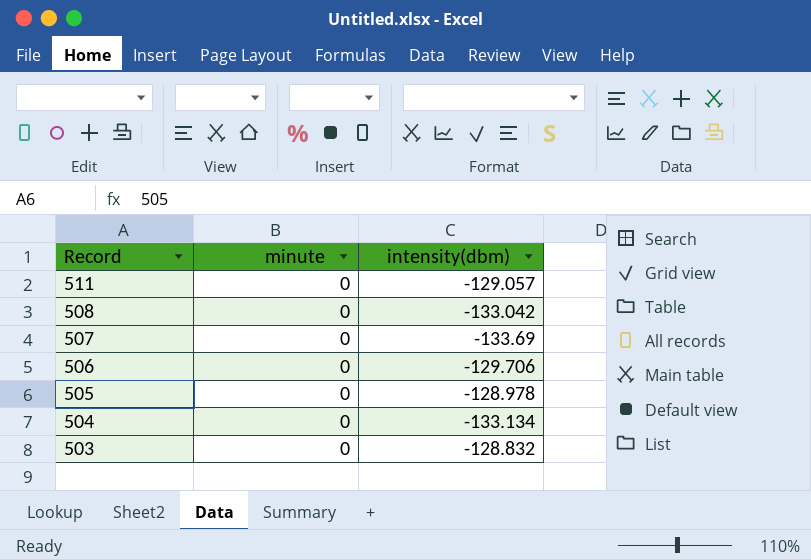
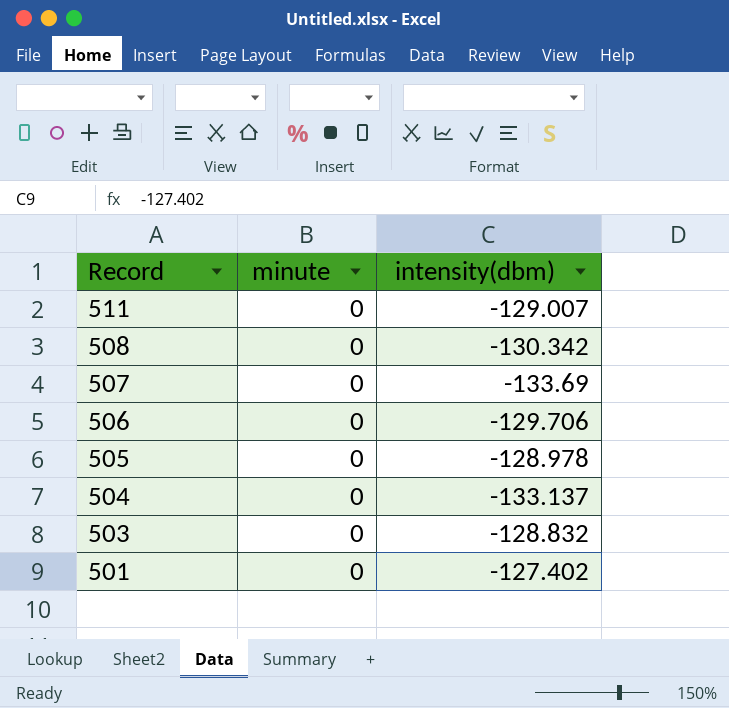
511 | intensity(dbm): -129.057 -> -129.007
508 | intensity(dbm): -133.042 -> -130.342
504 | intensity(dbm): -133.134 -> -133.137
row 501: none -> 0 | -127.402

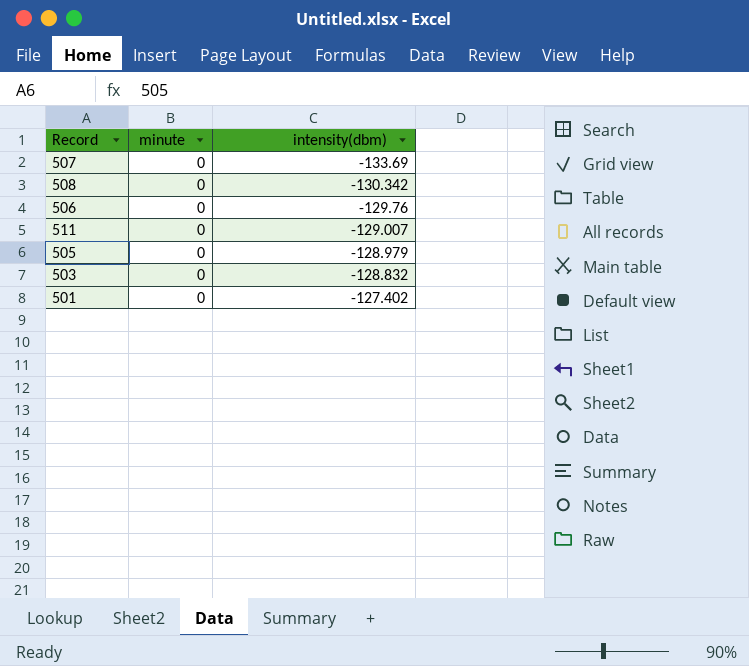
row order: Record descending -> intensity(dbm) ascending
row 504: 0 | -133.137 -> none
506 | intensity(dbm): -129.706 -> -129.76
505 | intensity(dbm): -128.978 -> -128.979

